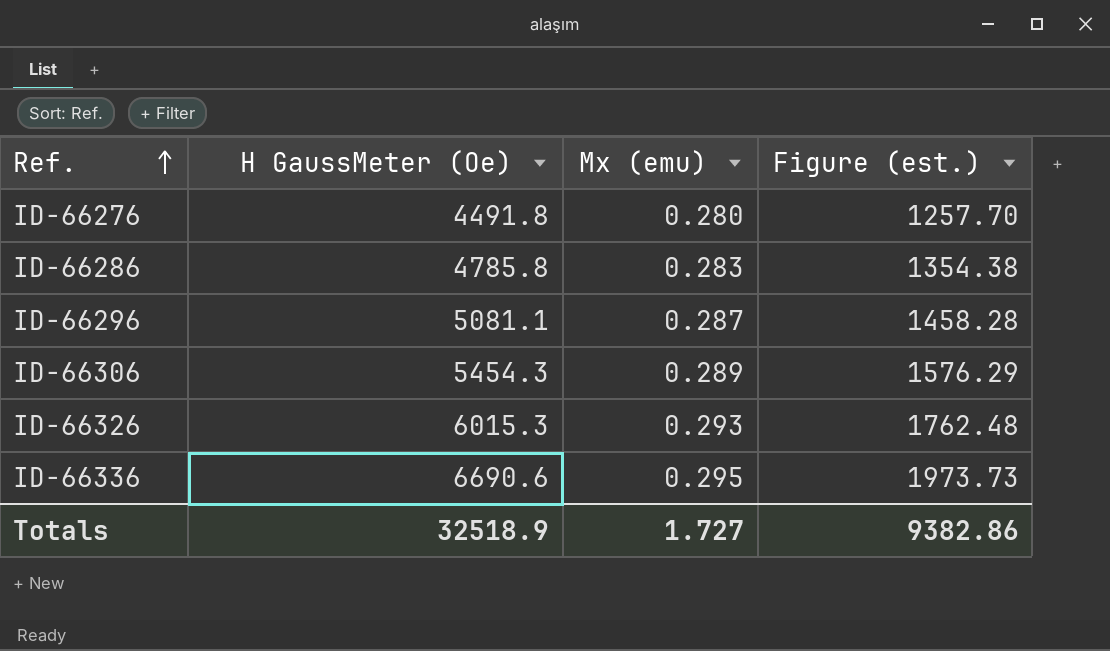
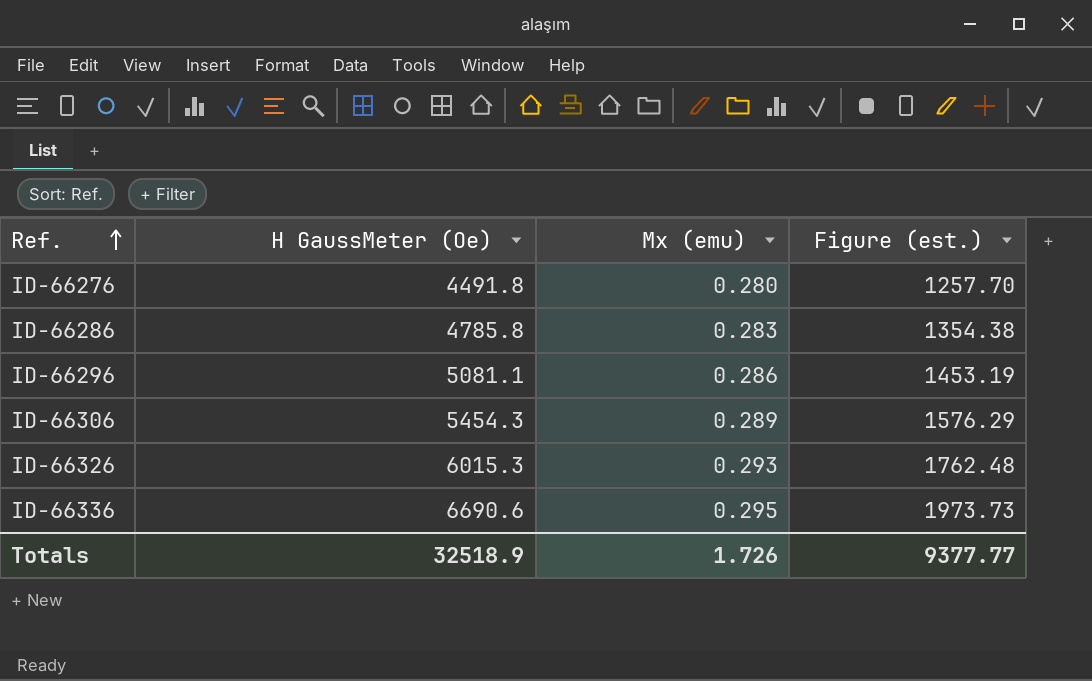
ID-66296 | Mx (emu): 0.287 -> 0.286
ID-66296 | Figure (est.): 1458.28 -> 1453.19
Totals | Mx (emu): 1.727 -> 1.726
Totals | Figure (est.): 9382.86 -> 9377.77

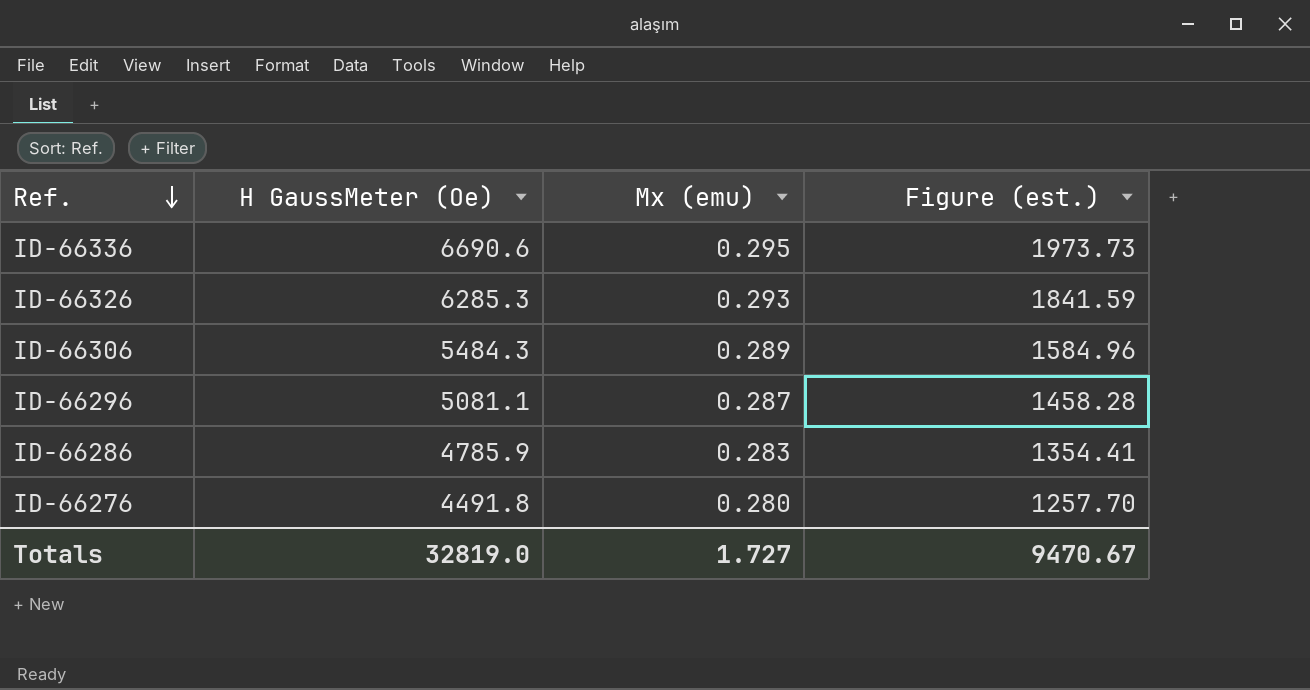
row order: Ref. ascending -> Ref. descending
ID-66326 | H GaussMeter (Oe): 6015.3 -> 6285.3
ID-66326 | Figure (est.): 1762.48 -> 1841.59
ID-66306 | H GaussMeter (Oe): 5454.3 -> 5484.3
ID-66306 | Figure (est.): 1576.29 -> 1584.96
ID-66296 | Mx (emu): 0.286 -> 0.287
ID-66296 | Figure (est.): 1453.19 -> 1458.28
ID-66286 | H GaussMeter (Oe): 4785.8 -> 4785.9
ID-66286 | Figure (est.): 1354.38 -> 1354.41
Totals | H GaussMeter (Oe): 32518.9 -> 32819.0
Totals | Mx (emu): 1.726 -> 1.727
Totals | Figure (est.): 9377.77 -> 9470.67

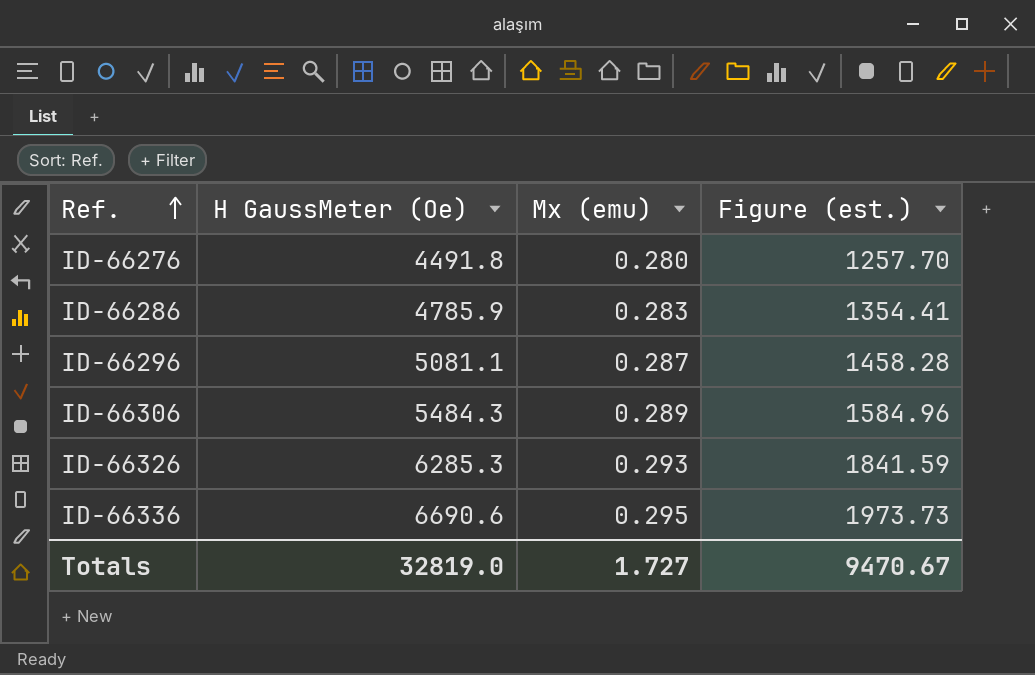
row order: Ref. descending -> Ref. ascending

